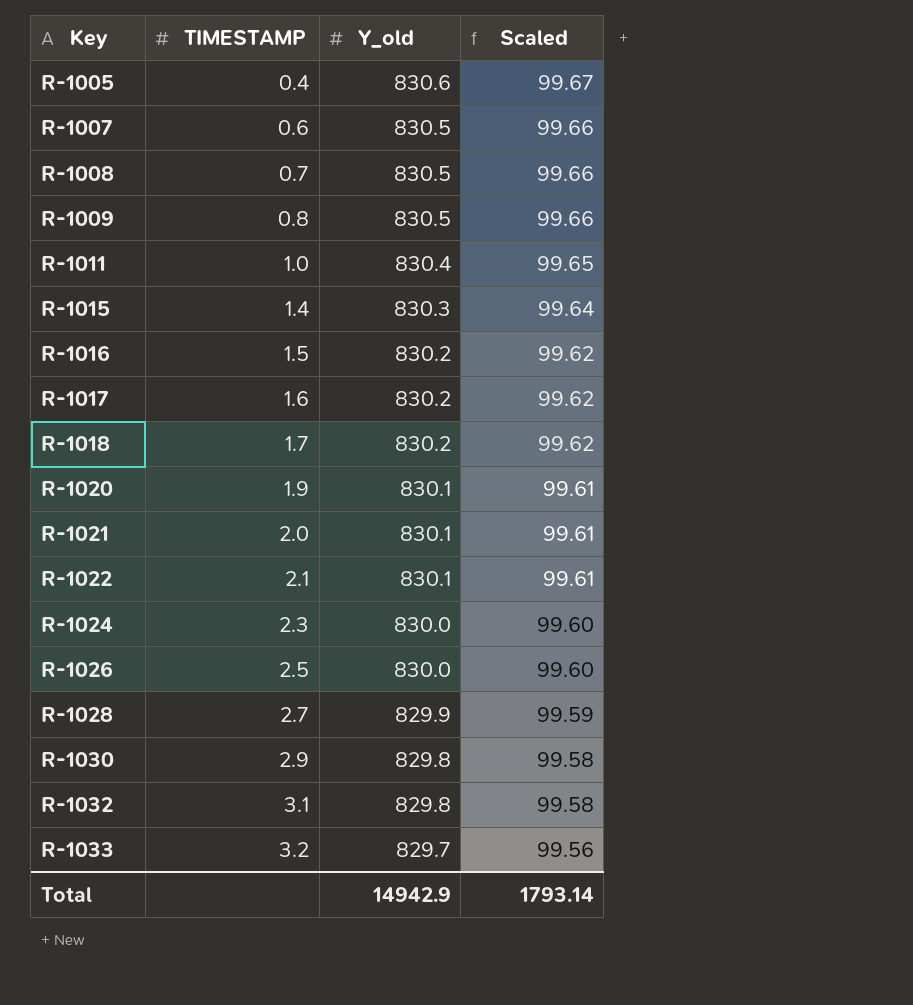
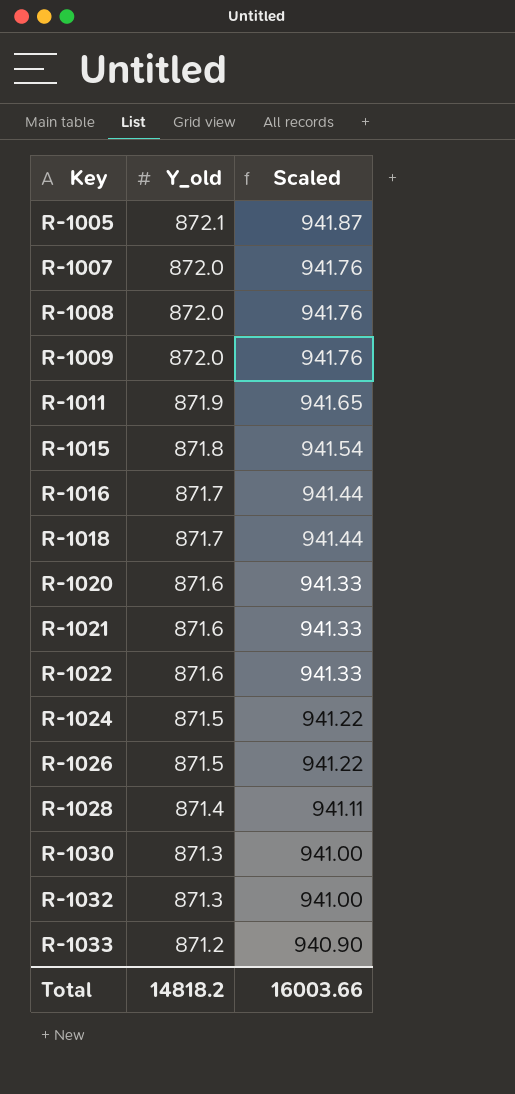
column TIMESTAMP | position: 2 -> none
column Scaled | formula: [Y_old] * 0.12 -> [Y_old] * 1.08
row R-1017: 1.6 | 830.2 | 99.62 -> none
R-1005 | Y_old: 830.6 -> 872.1
R-1007 | Y_old: 830.5 -> 872.0
R-1008 | Y_old: 830.5 -> 872.0
R-1009 | Y_old: 830.5 -> 872.0
R-1011 | Y_old: 830.4 -> 871.9
R-1015 | Y_old: 830.3 -> 871.8
R-1016 | Y_old: 830.2 -> 871.7
R-1018 | Y_old: 830.2 -> 871.7
R-1020 | Y_old: 830.1 -> 871.6
R-1021 | Y_old: 830.1 -> 871.6
R-1022 | Y_old: 830.1 -> 871.6
R-1024 | Y_old: 830.0 -> 871.5
R-1026 | Y_old: 830.0 -> 871.5
R-1028 | Y_old: 829.9 -> 871.4
R-1030 | Y_old: 829.8 -> 871.3
R-1032 | Y_old: 829.8 -> 871.3
R-1033 | Y_old: 829.7 -> 871.2
Total | Y_old: 14942.9 -> 14818.2
Total | Scaled: 1793.14 -> 16003.66

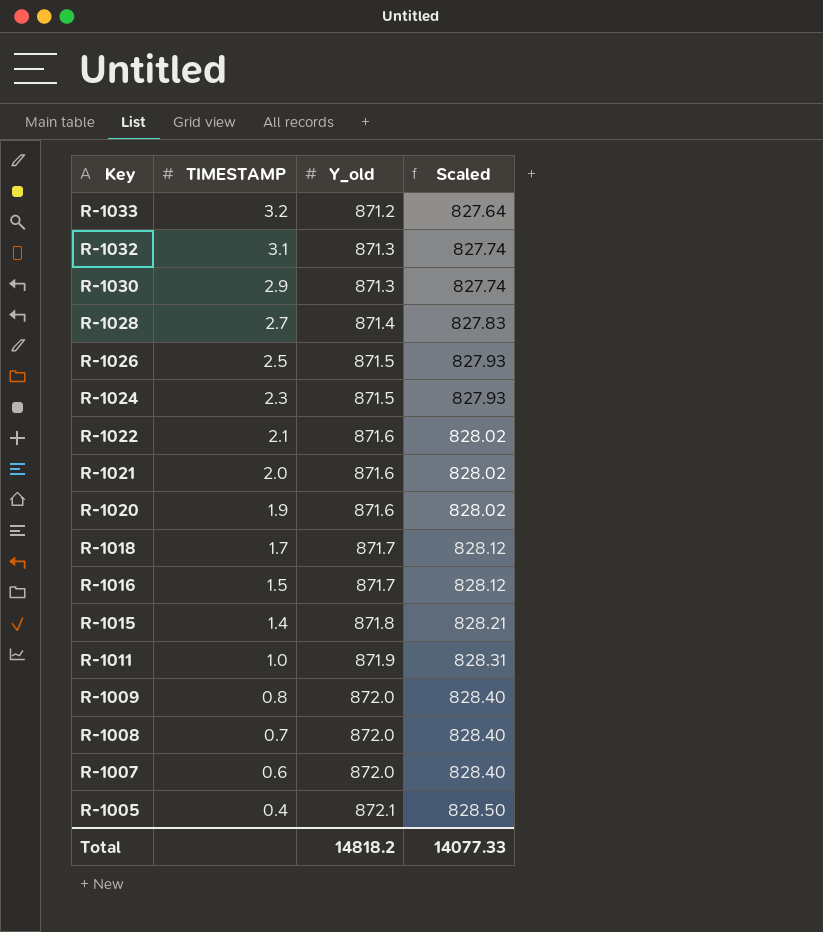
row order: Key ascending -> Key descending
column TIMESTAMP | position: none -> 2
column Scaled | formula: [Y_old] * 1.08 -> [Y_old] * 0.95
Total | Scaled: 16003.66 -> 14077.33

